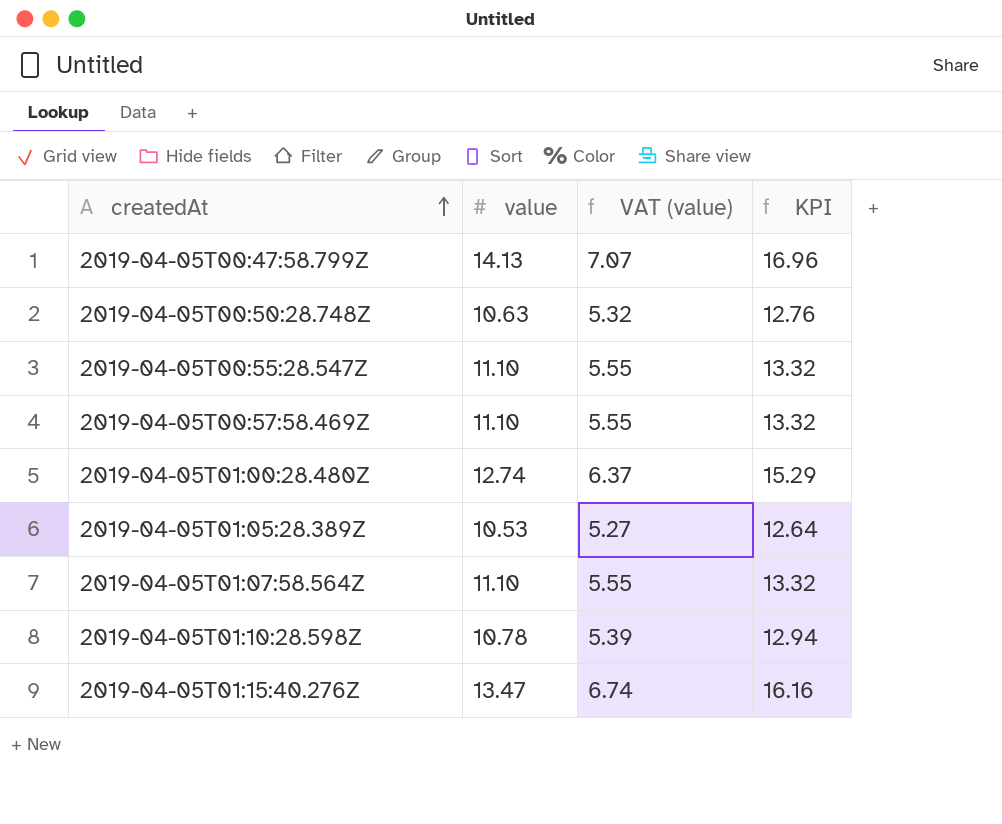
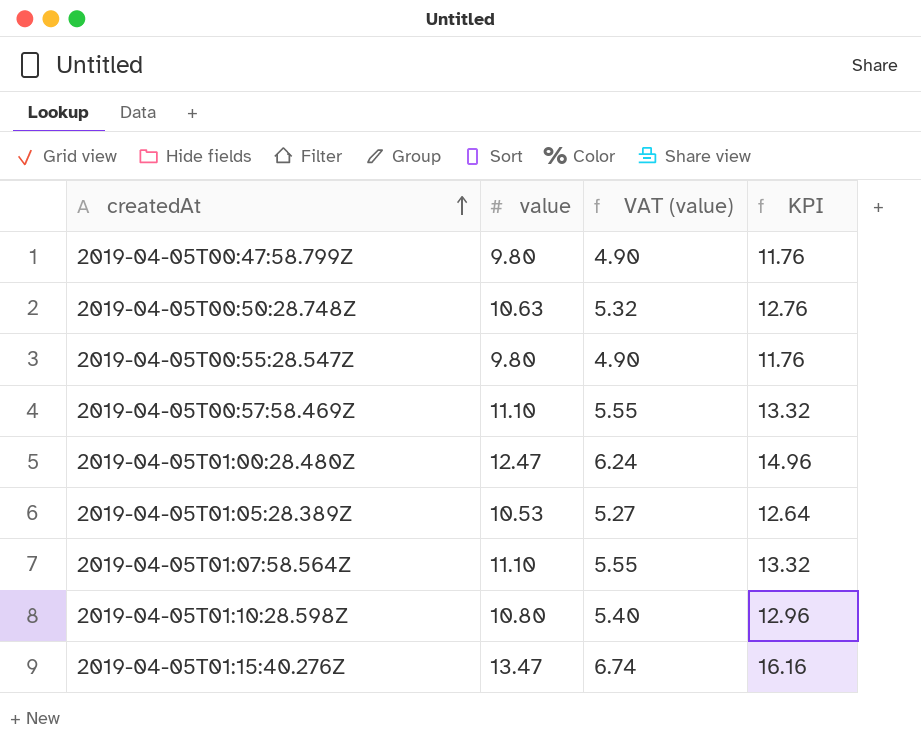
2019-04-05T00:47:58.799Z | value: 14.13 -> 9.80
2019-04-05T00:47:58.799Z | VAT (value): 7.07 -> 4.90
2019-04-05T00:47:58.799Z | KPI: 16.96 -> 11.76
2019-04-05T00:55:28.547Z | value: 11.10 -> 9.80
2019-04-05T00:55:28.547Z | VAT (value): 5.55 -> 4.90
2019-04-05T00:55:28.547Z | KPI: 13.32 -> 11.76
2019-04-05T01:00:28.480Z | value: 12.74 -> 12.47
2019-04-05T01:00:28.480Z | VAT (value): 6.37 -> 6.24
2019-04-05T01:00:28.480Z | KPI: 15.29 -> 14.96
2019-04-05T01:10:28.598Z | value: 10.78 -> 10.80
2019-04-05T01:10:28.598Z | VAT (value): 5.39 -> 5.40
2019-04-05T01:10:28.598Z | KPI: 12.94 -> 12.96

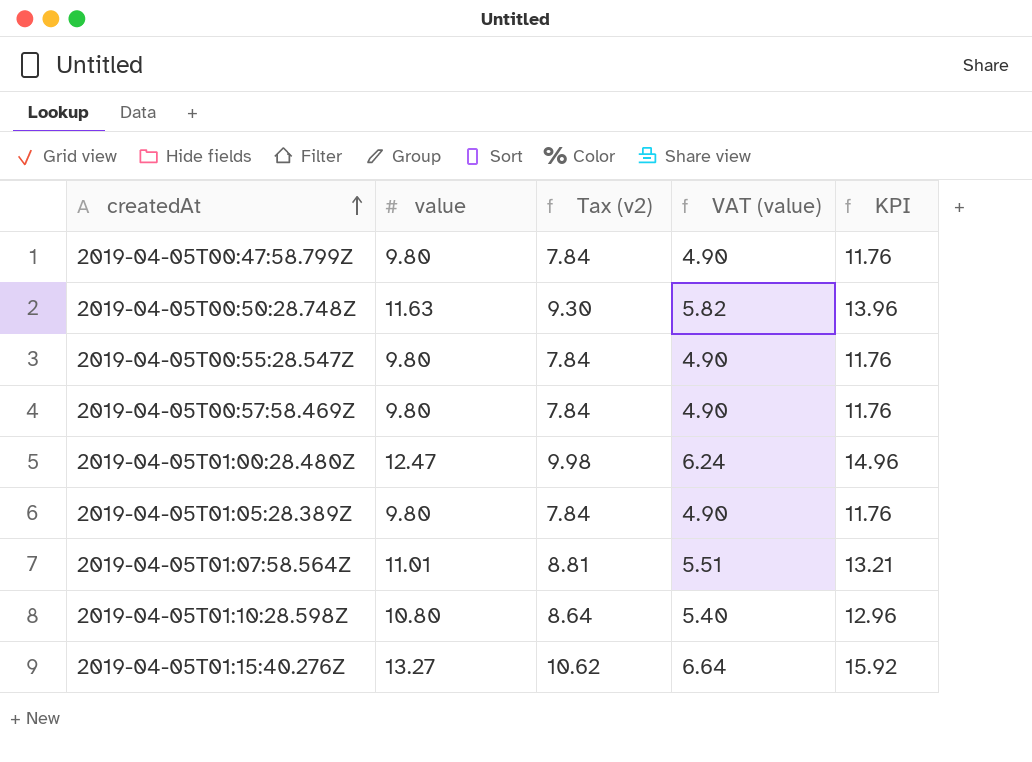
column Tax (v2) | formula: none -> [value] * 0.8
2019-04-05T00:50:28.748Z | value: 10.63 -> 11.63
2019-04-05T00:50:28.748Z | VAT (value): 5.32 -> 5.82
2019-04-05T00:50:28.748Z | KPI: 12.76 -> 13.96
2019-04-05T00:57:58.469Z | value: 11.10 -> 9.80
2019-04-05T00:57:58.469Z | VAT (value): 5.55 -> 4.90
2019-04-05T00:57:58.469Z | KPI: 13.32 -> 11.76
2019-04-05T01:05:28.389Z | value: 10.53 -> 9.80
2019-04-05T01:05:28.389Z | VAT (value): 5.27 -> 4.90
2019-04-05T01:05:28.389Z | KPI: 12.64 -> 11.76
2019-04-05T01:07:58.564Z | value: 11.10 -> 11.01
2019-04-05T01:07:58.564Z | VAT (value): 5.55 -> 5.51
2019-04-05T01:07:58.564Z | KPI: 13.32 -> 13.21
2019-04-05T01:15:40.276Z | value: 13.47 -> 13.27
2019-04-05T01:15:40.276Z | VAT (value): 6.74 -> 6.64
2019-04-05T01:15:40.276Z | KPI: 16.16 -> 15.92

